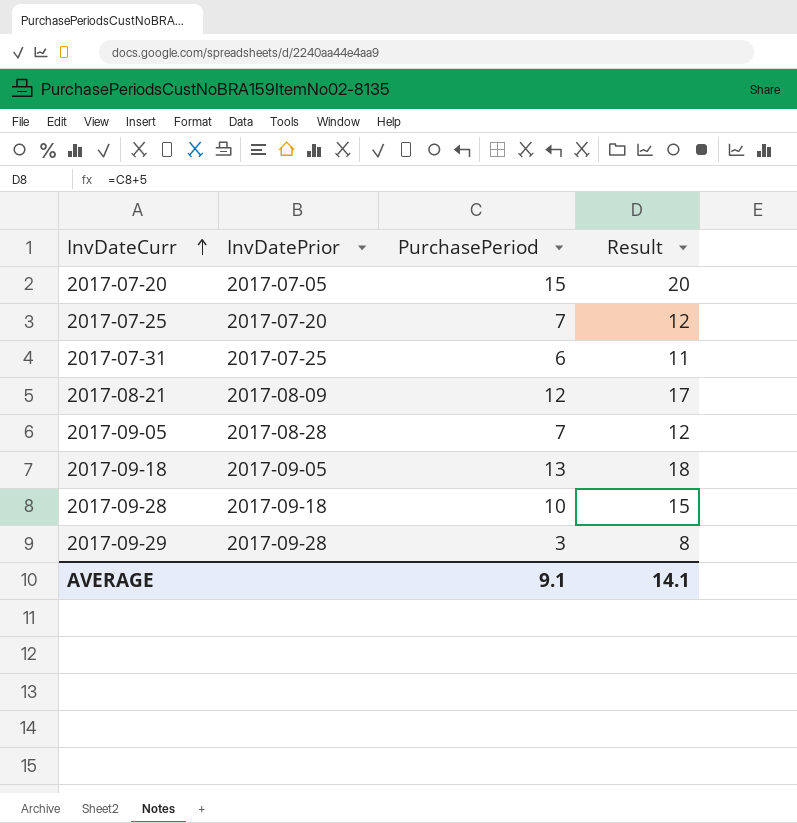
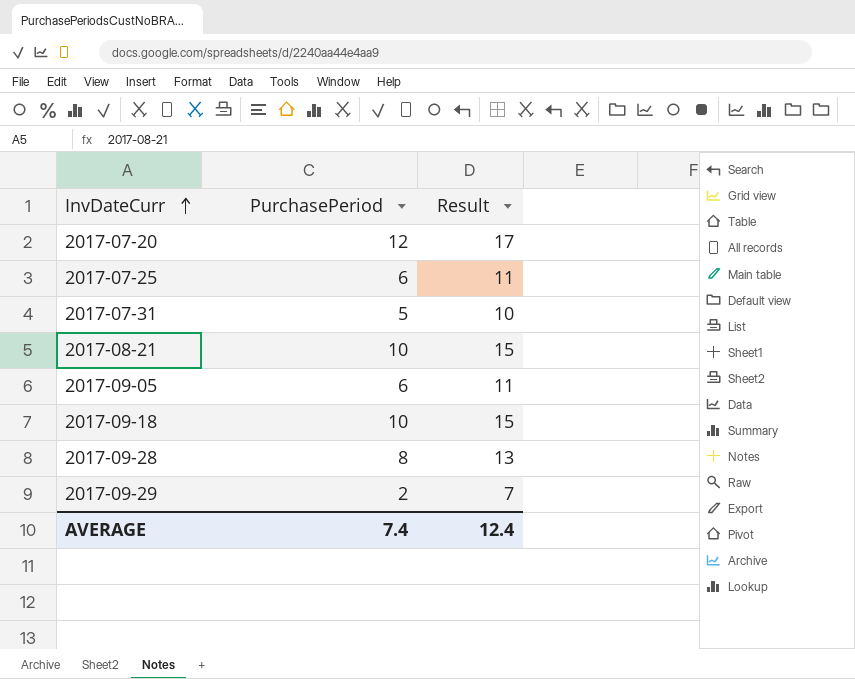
column InvDatePrior | position: 2 -> none
2017-07-20 | PurchasePeriod: 15 -> 12
2017-07-20 | Result: 20 -> 17
2017-07-25 | PurchasePeriod: 7 -> 6
2017-07-25 | Result: 12 -> 11
2017-07-31 | PurchasePeriod: 6 -> 5
2017-07-31 | Result: 11 -> 10
2017-08-21 | PurchasePeriod: 12 -> 10
2017-08-21 | Result: 17 -> 15
2017-09-05 | PurchasePeriod: 7 -> 6
2017-09-05 | Result: 12 -> 11
2017-09-18 | PurchasePeriod: 13 -> 10
2017-09-18 | Result: 18 -> 15
2017-09-28 | PurchasePeriod: 10 -> 8
2017-09-28 | Result: 15 -> 13
2017-09-29 | PurchasePeriod: 3 -> 2
2017-09-29 | Result: 8 -> 7
AVERAGE | PurchasePeriod: 9.1 -> 7.4
AVERAGE | Result: 14.1 -> 12.4

